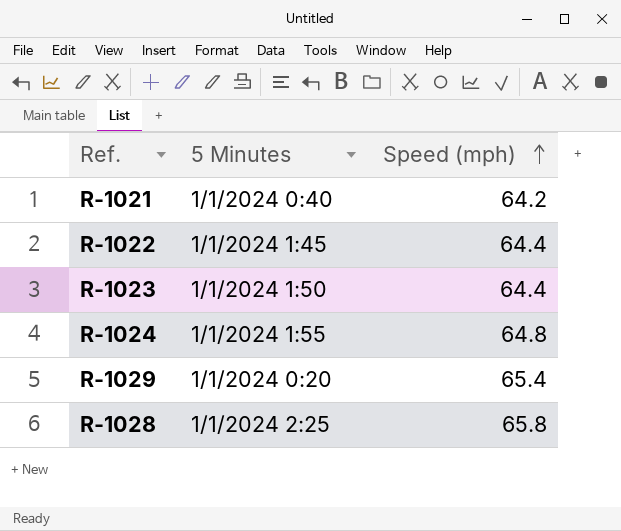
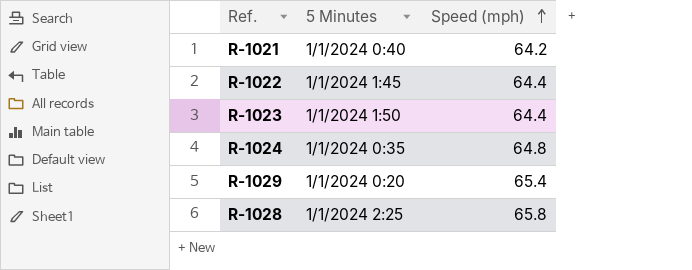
R-1024 | 5 Minutes: 1/1/2024 1:55 -> 1/1/2024 0:35

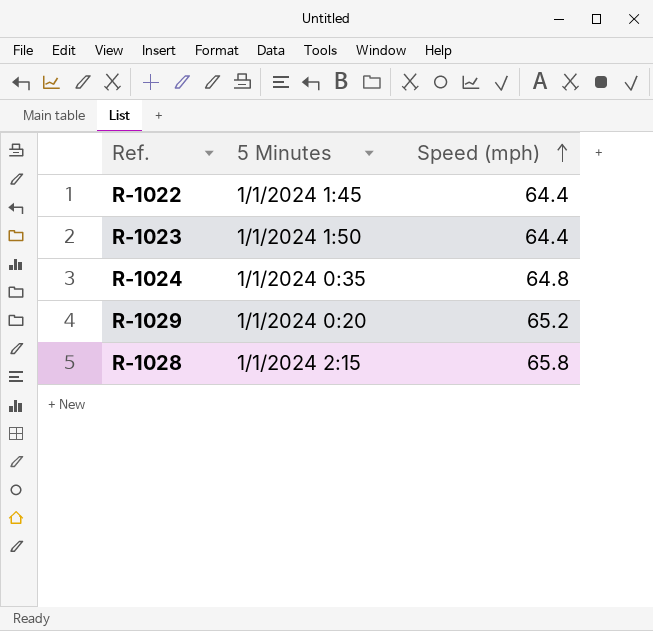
row R-1021: 1/1/2024 0:40 | 64.2 -> none
R-1029 | Speed (mph): 65.4 -> 65.2
R-1028 | 5 Minutes: 1/1/2024 2:25 -> 1/1/2024 2:15

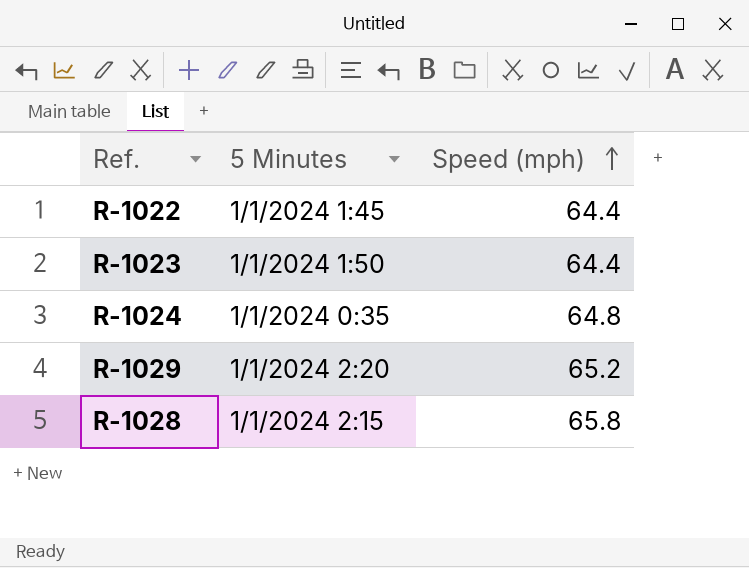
R-1029 | 5 Minutes: 1/1/2024 0:20 -> 1/1/2024 2:20

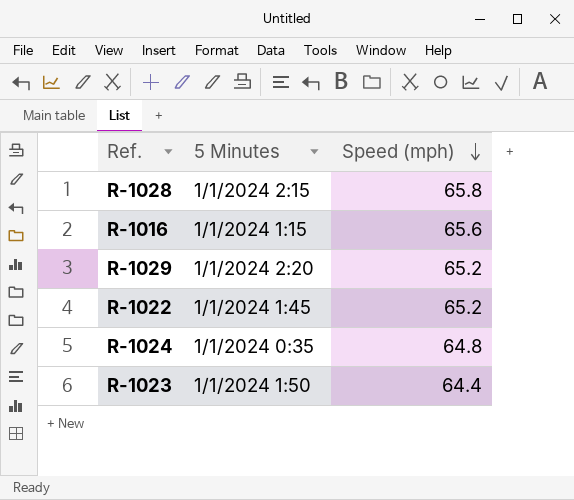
row order: Speed (mph) ascending -> Speed (mph) descending
row R-1016: none -> 1/1/2024 1:15 | 65.6
R-1022 | Speed (mph): 64.4 -> 65.2

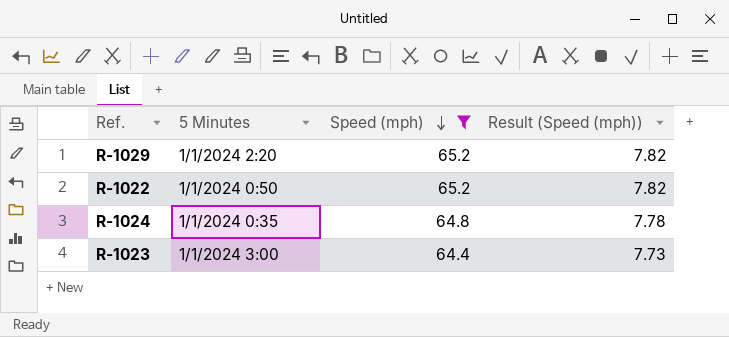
filter: none -> Speed (mph) <= 65.2
column Result (Speed (mph)) | formula: none -> [Speed (mph)] * 0.12
R-1022 | 5 Minutes: 1/1/2024 1:45 -> 1/1/2024 0:50
R-1023 | 5 Minutes: 1/1/2024 1:50 -> 1/1/2024 3:00

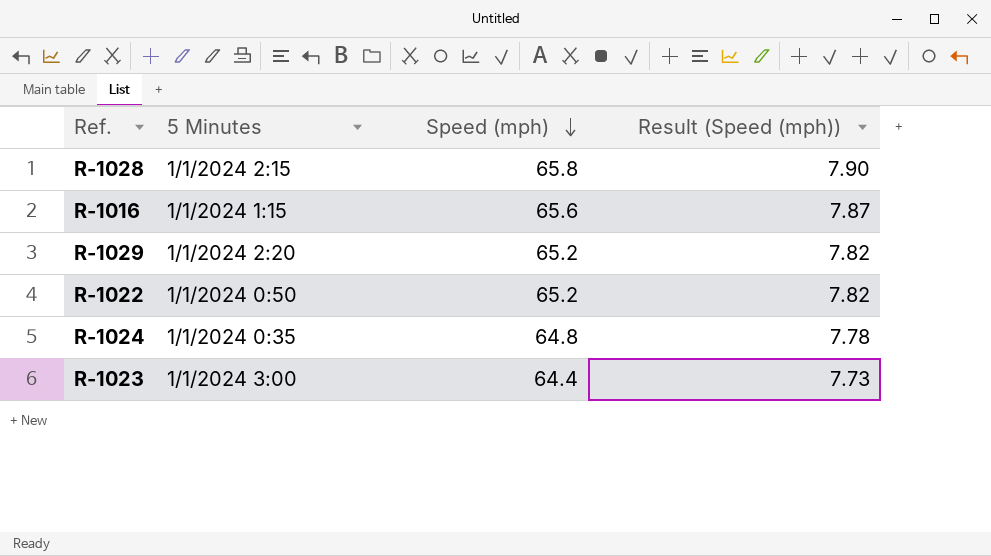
filter: Speed (mph) <= 65.2 -> none

